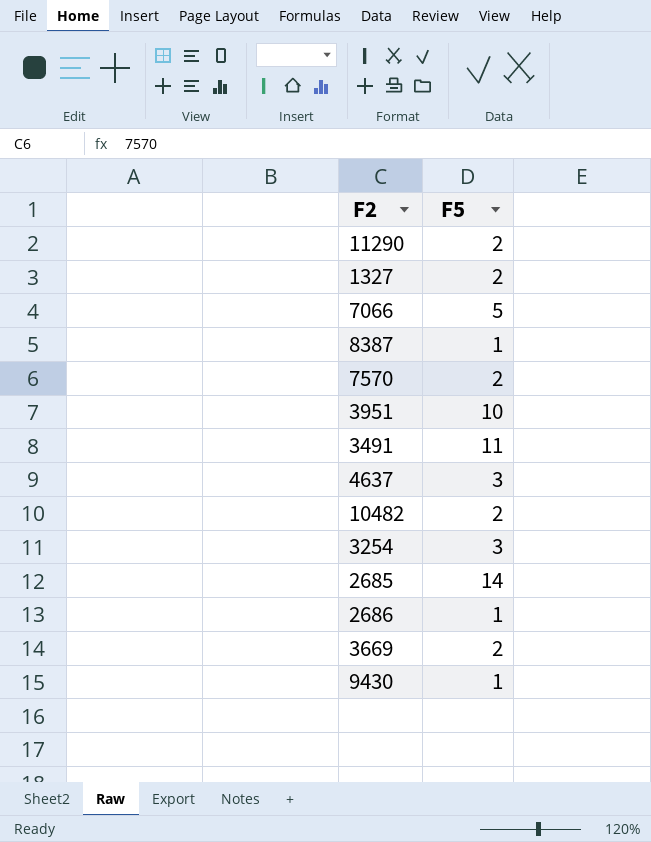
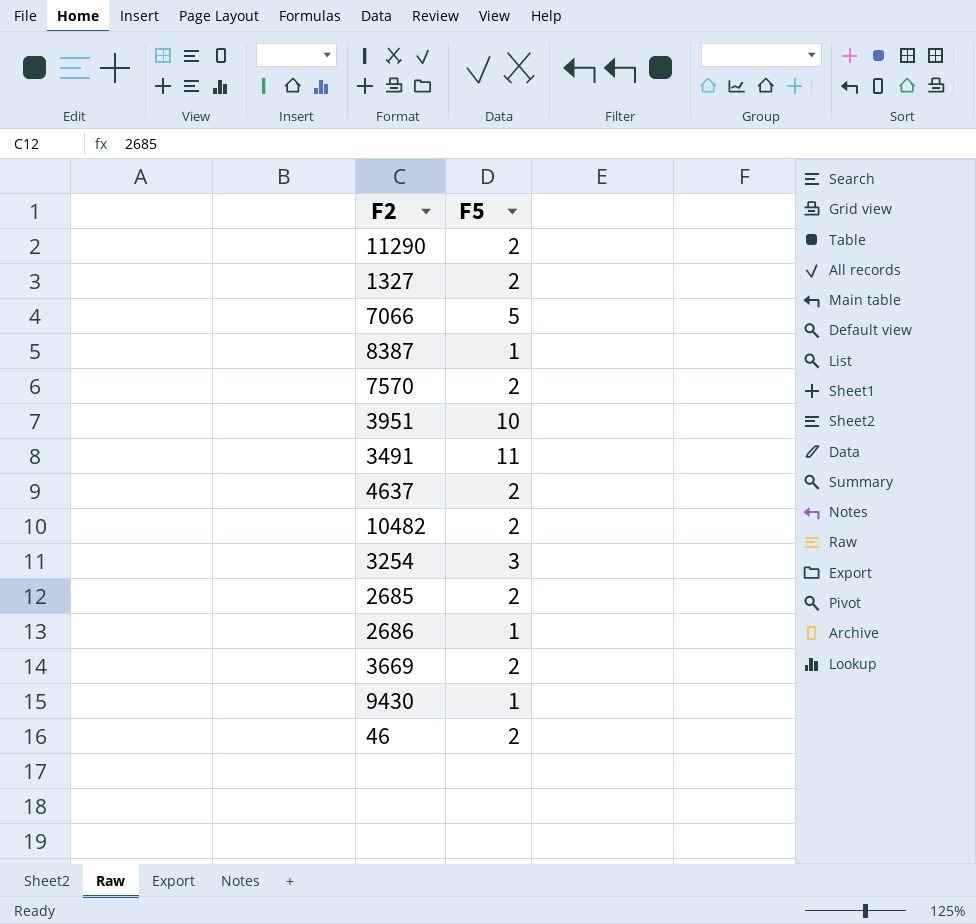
4637 | F5: 3 -> 2
2685 | F5: 14 -> 2
row 46: none -> 2

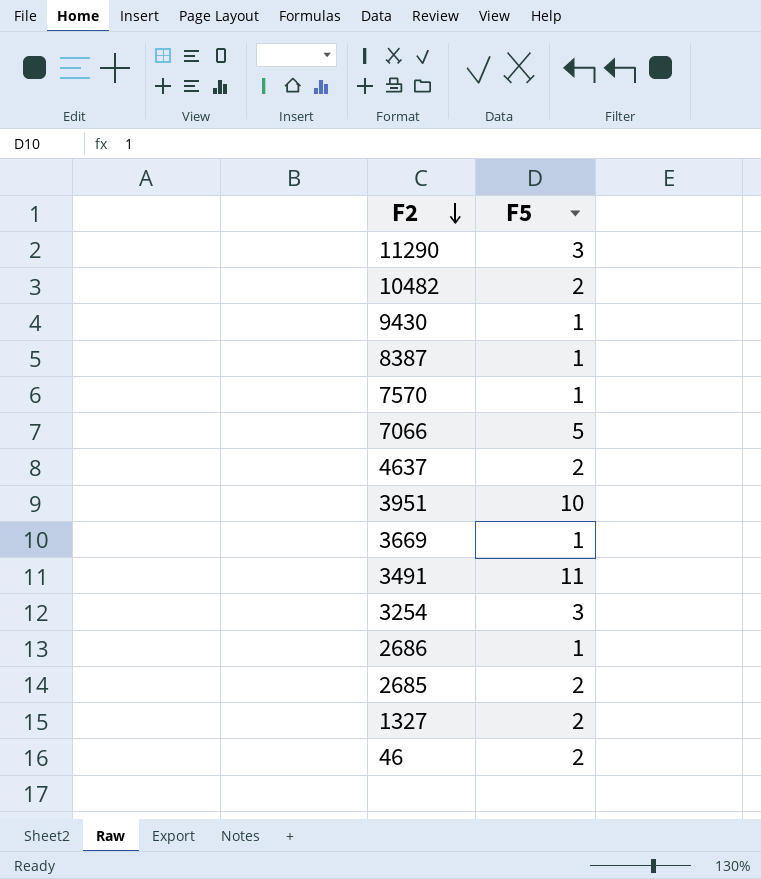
row order: none -> F2 descending
11290 | F5: 2 -> 3
7570 | F5: 2 -> 1
3669 | F5: 2 -> 1

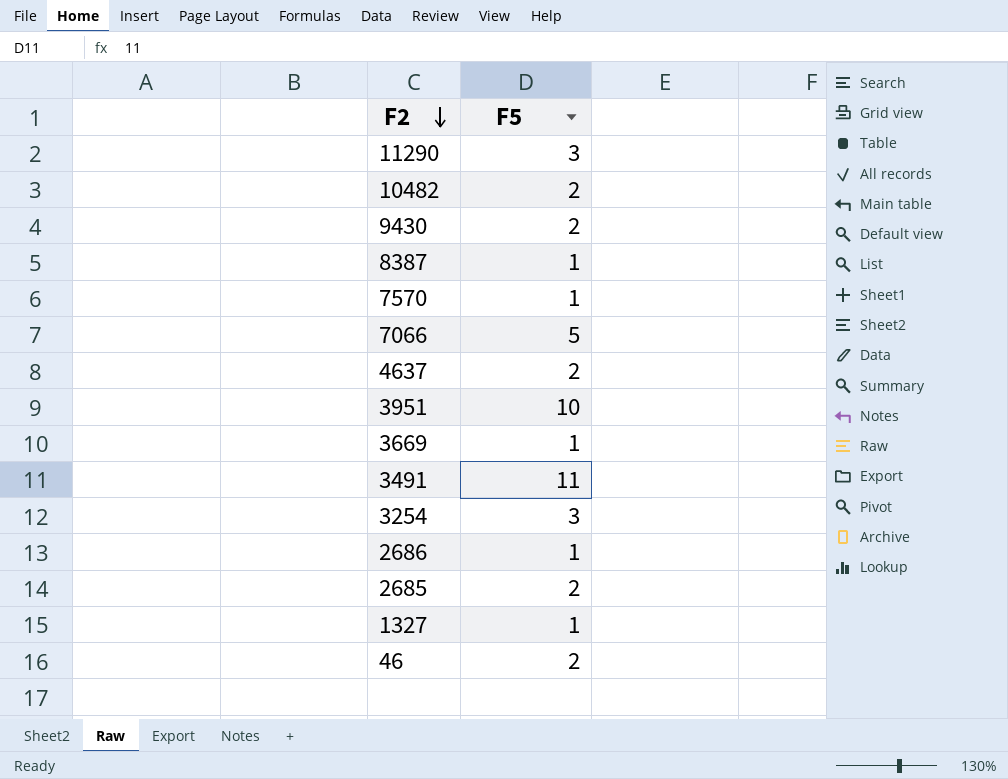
9430 | F5: 1 -> 2
1327 | F5: 2 -> 1

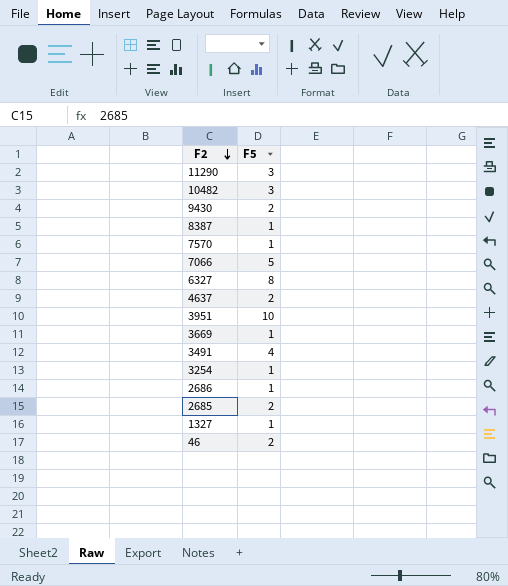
10482 | F5: 2 -> 3
row 6327: none -> 8
3491 | F5: 11 -> 4
3254 | F5: 3 -> 1

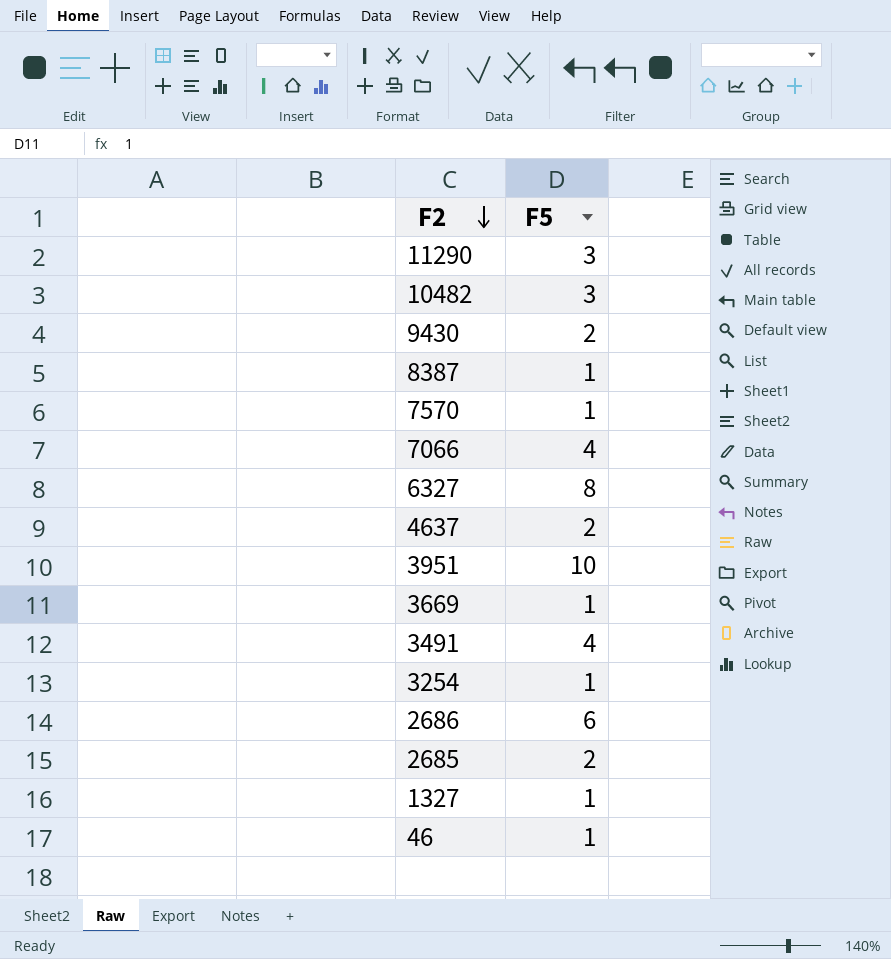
7066 | F5: 5 -> 4
2686 | F5: 1 -> 6
46 | F5: 2 -> 1

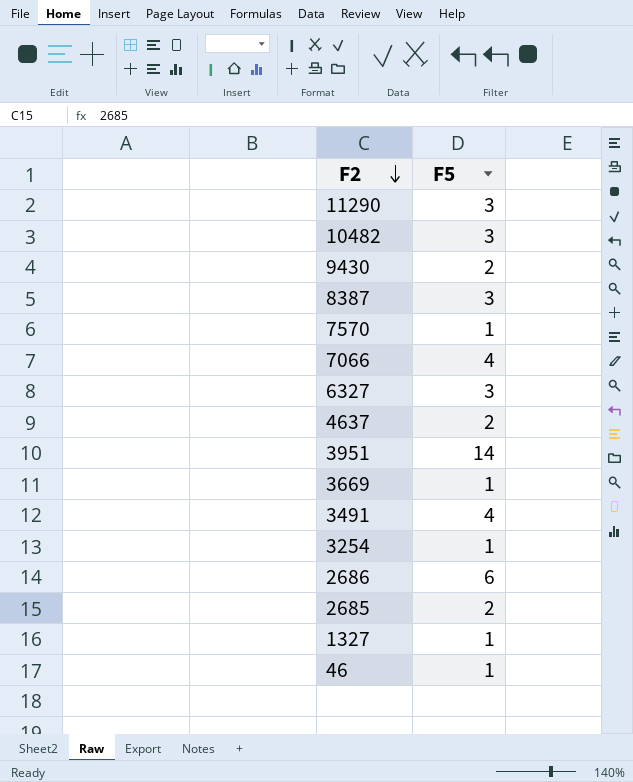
8387 | F5: 1 -> 3
6327 | F5: 8 -> 3
3951 | F5: 10 -> 14

